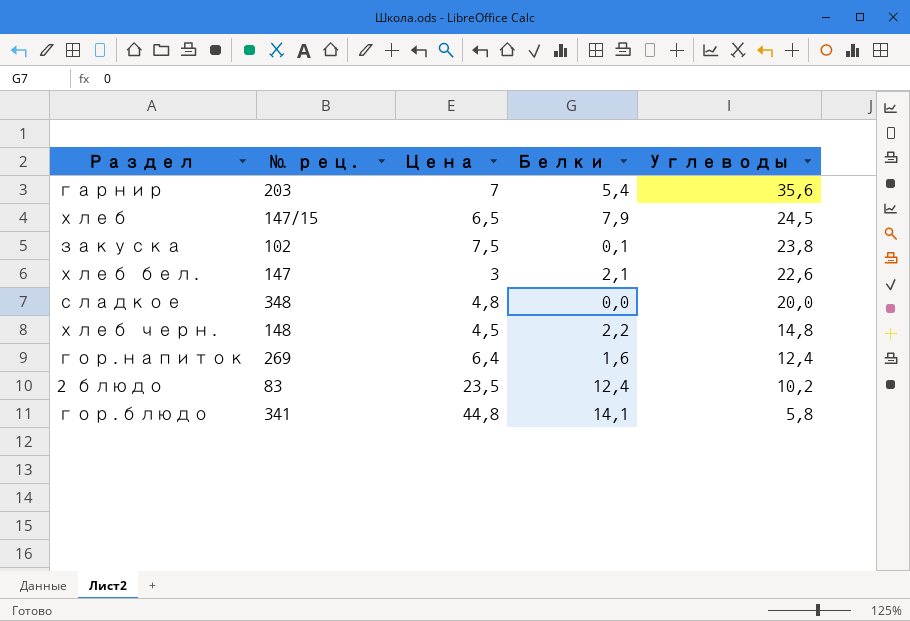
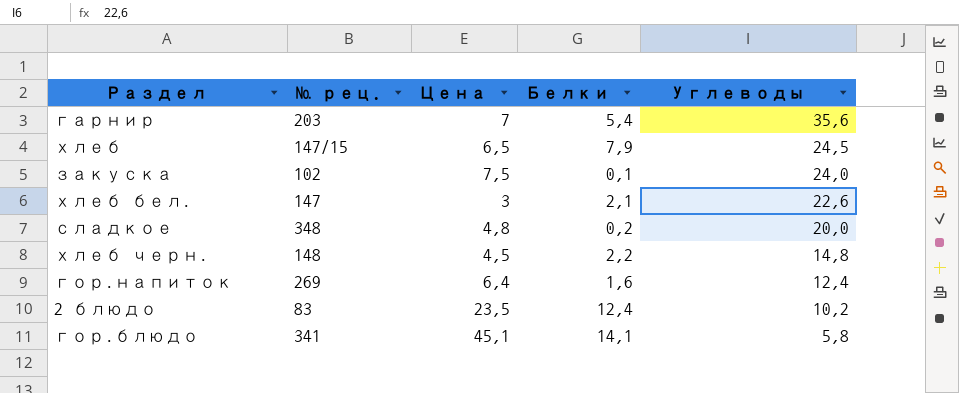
закуска | Углеводы: 23,8 -> 24,0
сладкое | Белки: 0,0 -> 0,2
гор.блюдо | Цена: 44,8 -> 45,1

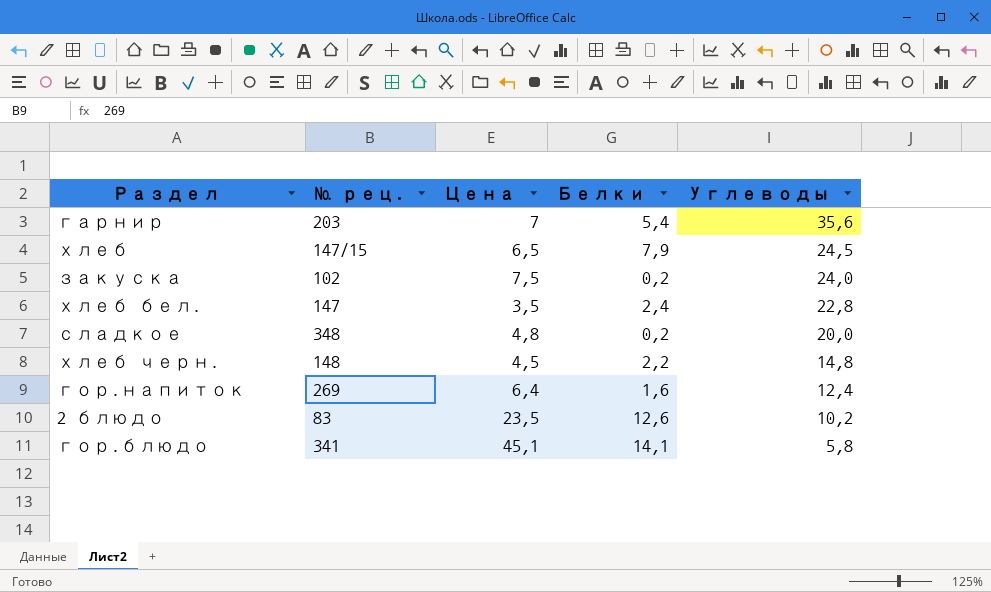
закуска | Белки: 0,1 -> 0,2
хлеб бел. | Цена: 3 -> 3,5
хлеб бел. | Белки: 2,1 -> 2,4
хлеб бел. | Углеводы: 22,6 -> 22,8
2 блюдо | Белки: 12,4 -> 12,6

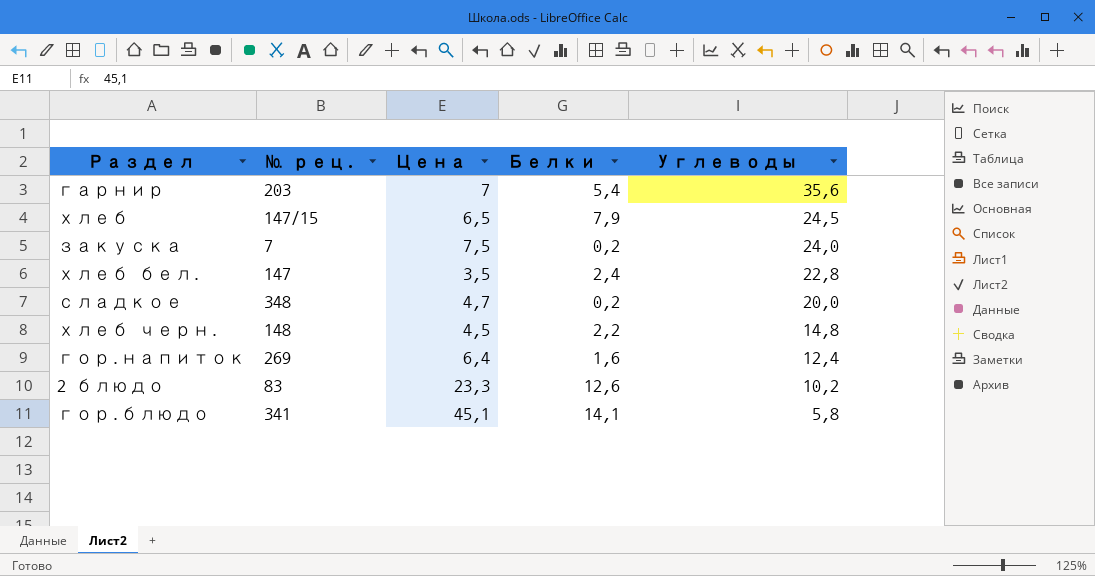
закуска | № рец.: 102 -> 7
сладкое | Цена: 4,8 -> 4,7
2 блюдо | Цена: 23,5 -> 23,3

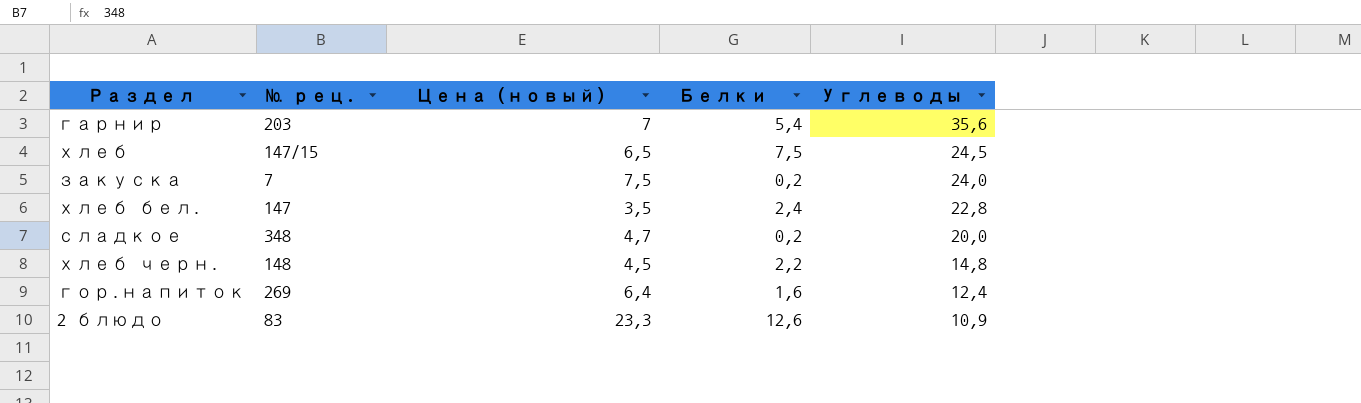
column name: Цена -> Цена (новый)
row гор.блюдо: 341 | 45,1 | 14,1 | 5,8 -> none
хлеб | Белки: 7,9 -> 7,5
2 блюдо | Углеводы: 10,2 -> 10,9

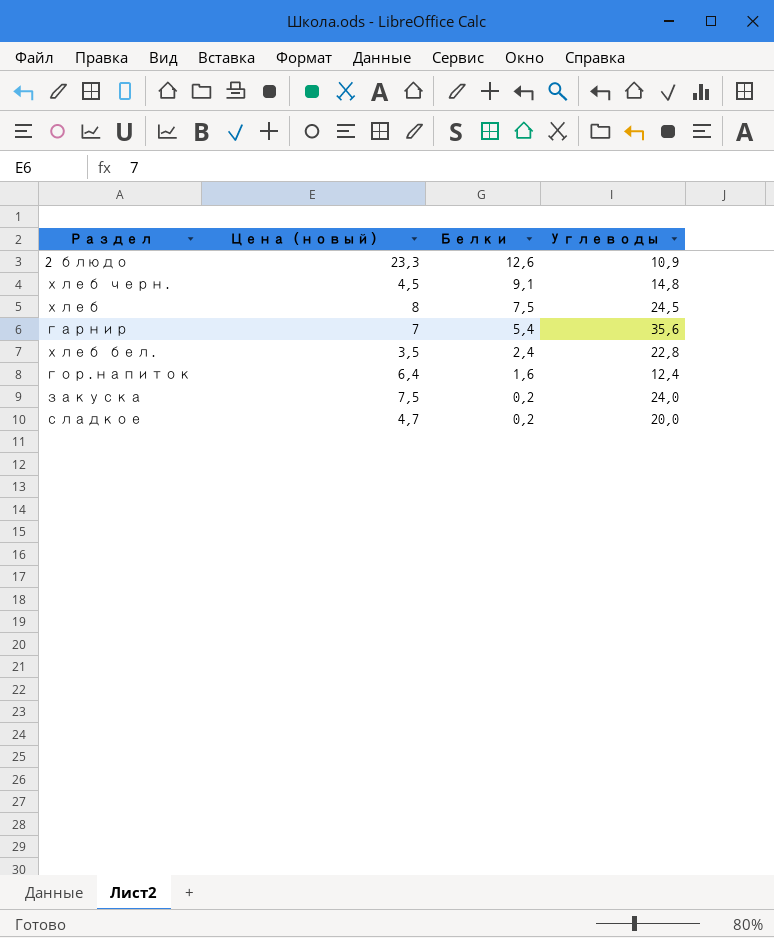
row order: Углеводы descending -> Белки descending
column № рец. | position: 2 -> none
хлеб черн. | Белки: 2,2 -> 9,1
хлеб | Цена (новый): 6,5 -> 8

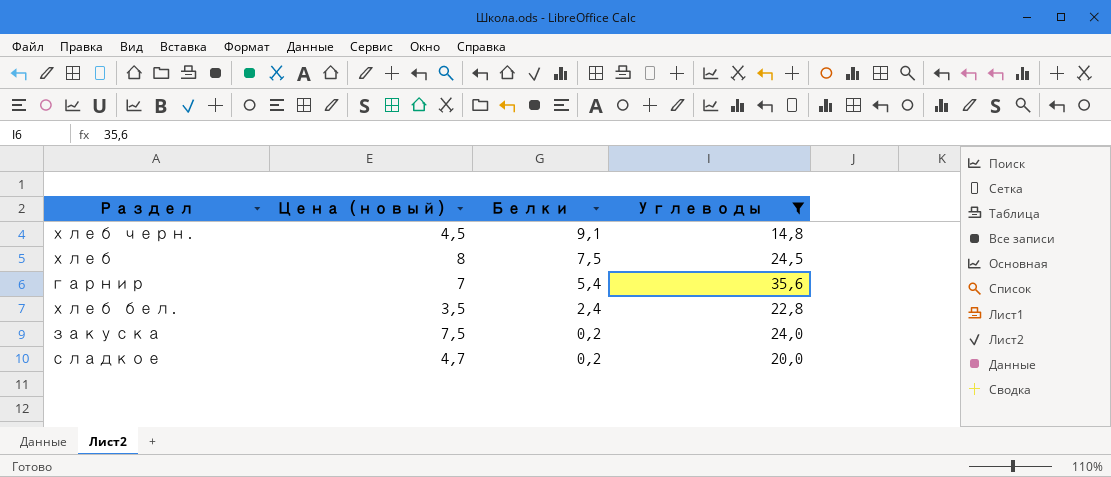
filter: none -> Углеводы >= 14,8

